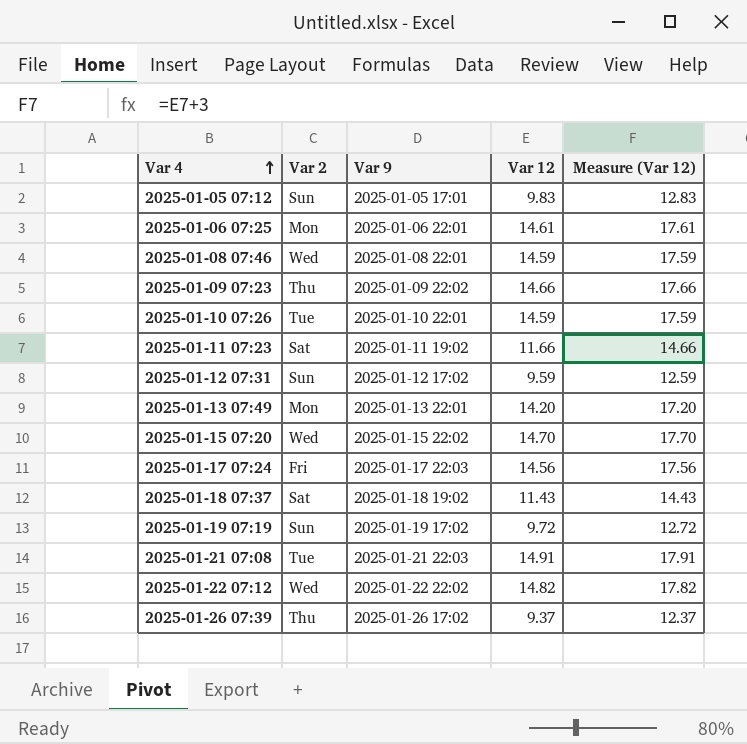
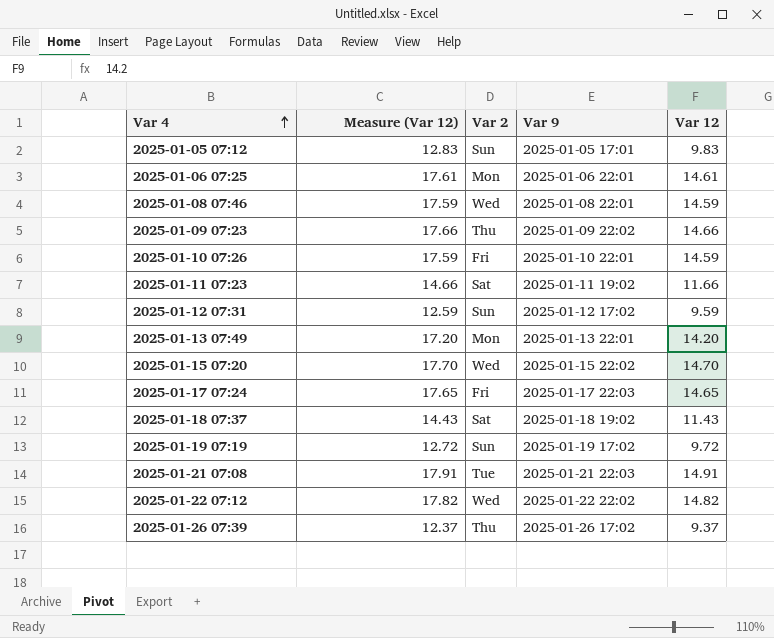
column Measure (Var 12) | position: 5 -> 2
2025-01-10 07:26 | Var 2: Tue -> Fri
2025-01-17 07:24 | Measure (Var 12): 17.56 -> 17.65
2025-01-17 07:24 | Var 12: 14.56 -> 14.65

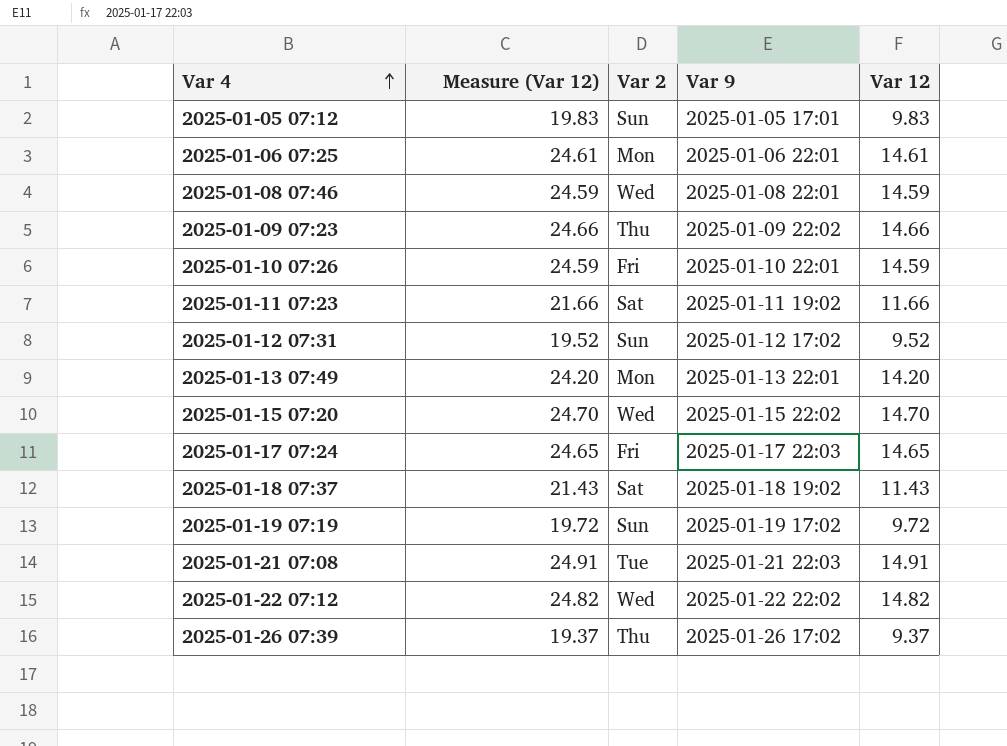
column Measure (Var 12) | formula: [Var 12] + 3 -> [Var 12] + 10
2025-01-12 07:31 | Var 12: 9.59 -> 9.52

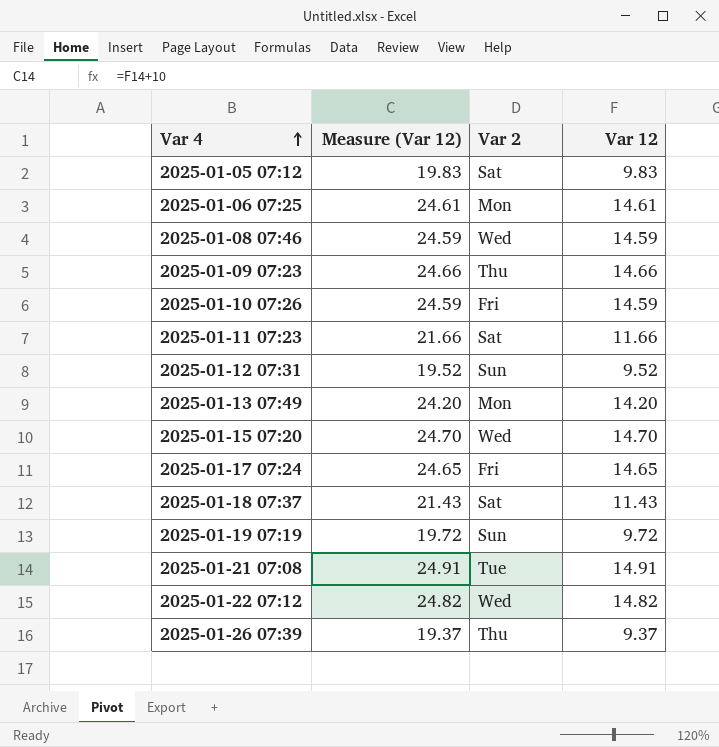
column Var 9 | position: 4 -> none
2025-01-05 07:12 | Var 2: Sun -> Sat

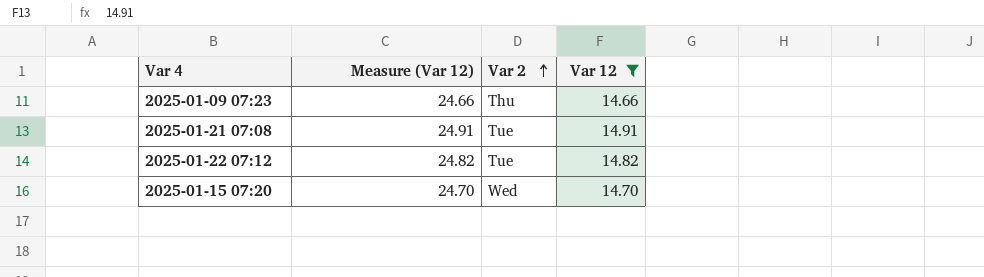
filter: none -> Var 12 >= 14.66
row order: Var 4 ascending -> Var 2 ascending
2025-01-22 07:12 | Var 2: Wed -> Tue

